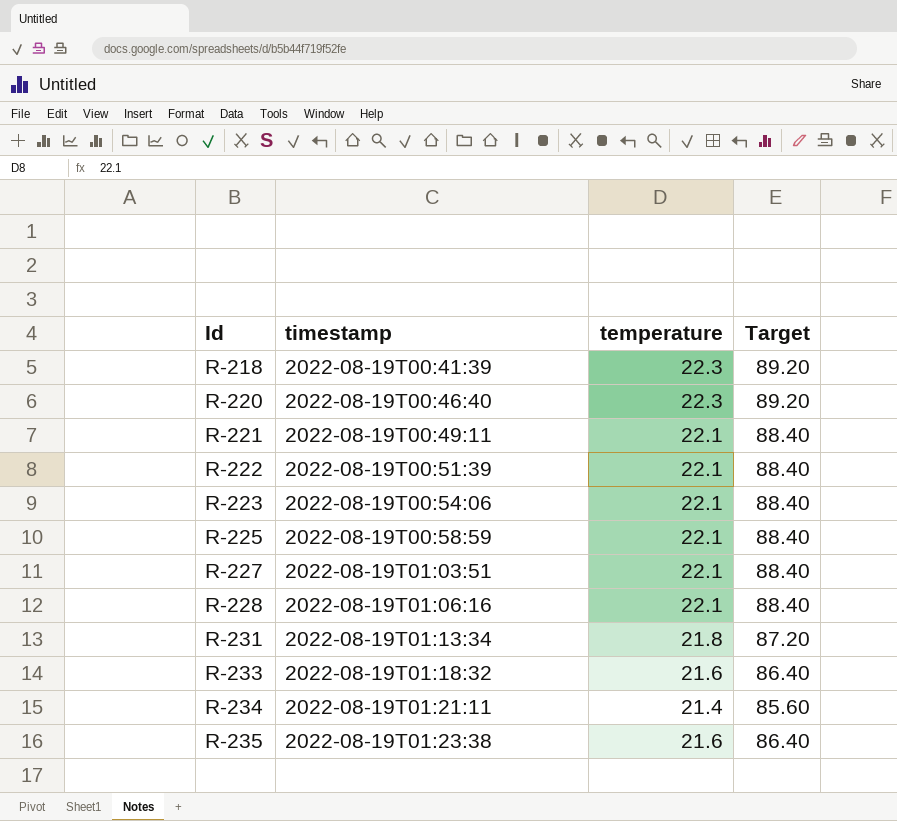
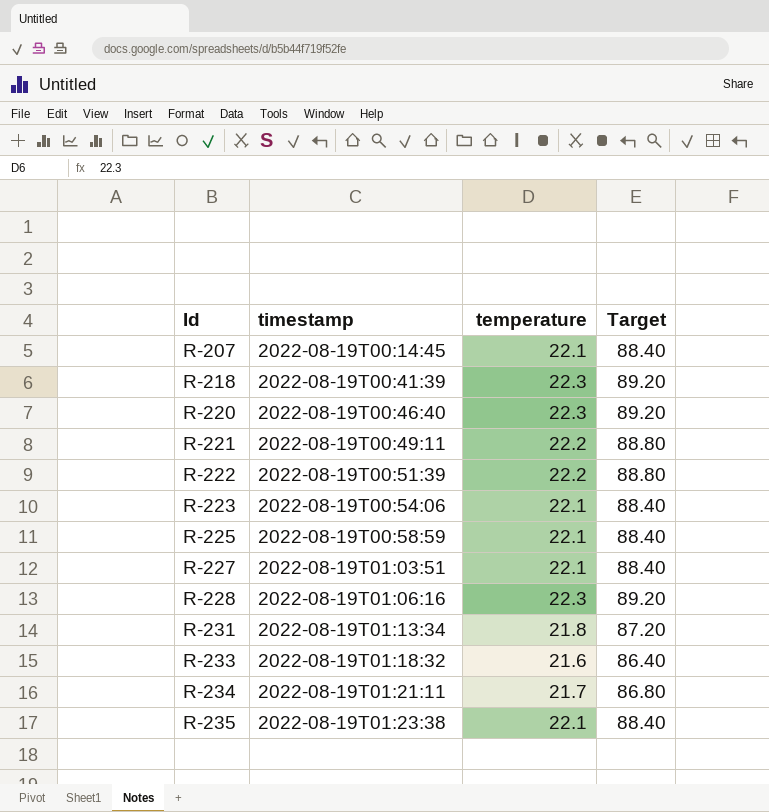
row R-207: none -> 2022-08-19T00:14:45 | 22.1 | 88.40
R-221 | temperature: 22.1 -> 22.2
R-221 | Target: 88.40 -> 88.80
R-222 | temperature: 22.1 -> 22.2
R-222 | Target: 88.40 -> 88.80
R-228 | temperature: 22.1 -> 22.3
R-228 | Target: 88.40 -> 89.20
R-234 | temperature: 21.4 -> 21.7
R-234 | Target: 85.60 -> 86.80
R-235 | temperature: 21.6 -> 22.1
R-235 | Target: 86.40 -> 88.40

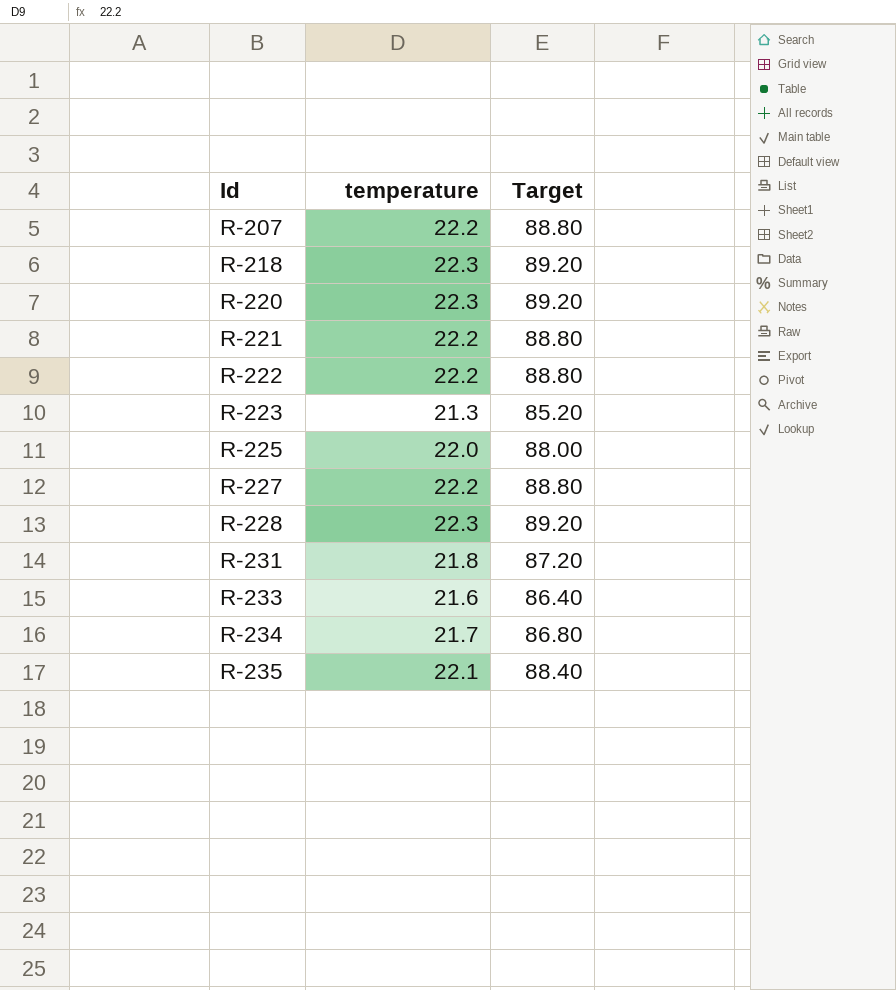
column timestamp | position: 2 -> none
R-207 | temperature: 22.1 -> 22.2
R-207 | Target: 88.40 -> 88.80
R-223 | temperature: 22.1 -> 21.3
R-223 | Target: 88.40 -> 85.20
R-225 | temperature: 22.1 -> 22.0
R-225 | Target: 88.40 -> 88.00
R-227 | temperature: 22.1 -> 22.2
R-227 | Target: 88.40 -> 88.80

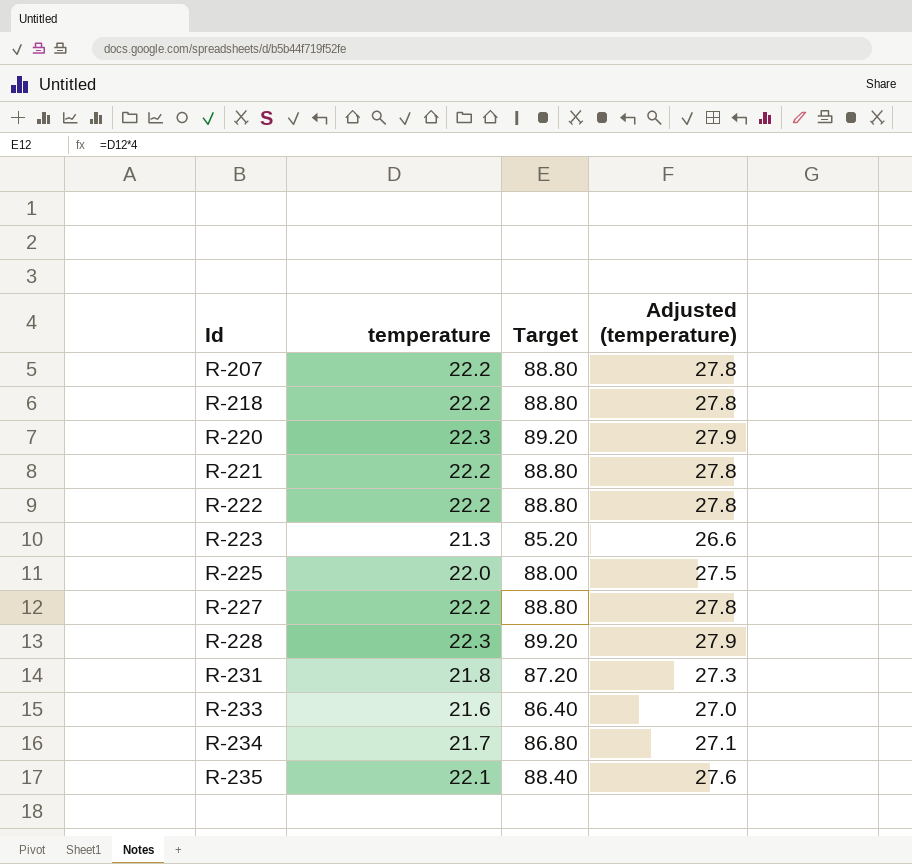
column Adjusted (temperature) | formula: none -> [temperature] * 1.25
R-218 | temperature: 22.3 -> 22.2
R-218 | Target: 89.20 -> 88.80

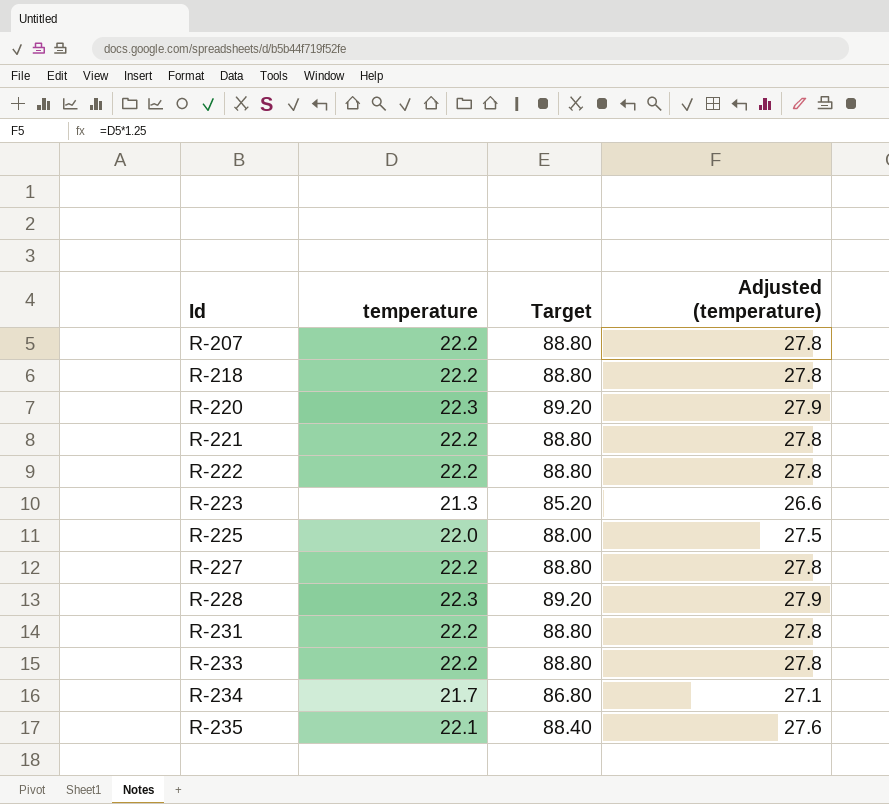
R-231 | temperature: 21.8 -> 22.2
R-231 | Target: 87.20 -> 88.80
R-231 | Adjusted (temperature): 27.3 -> 27.8
R-233 | temperature: 21.6 -> 22.2
R-233 | Target: 86.40 -> 88.80
R-233 | Adjusted (temperature): 27.0 -> 27.8

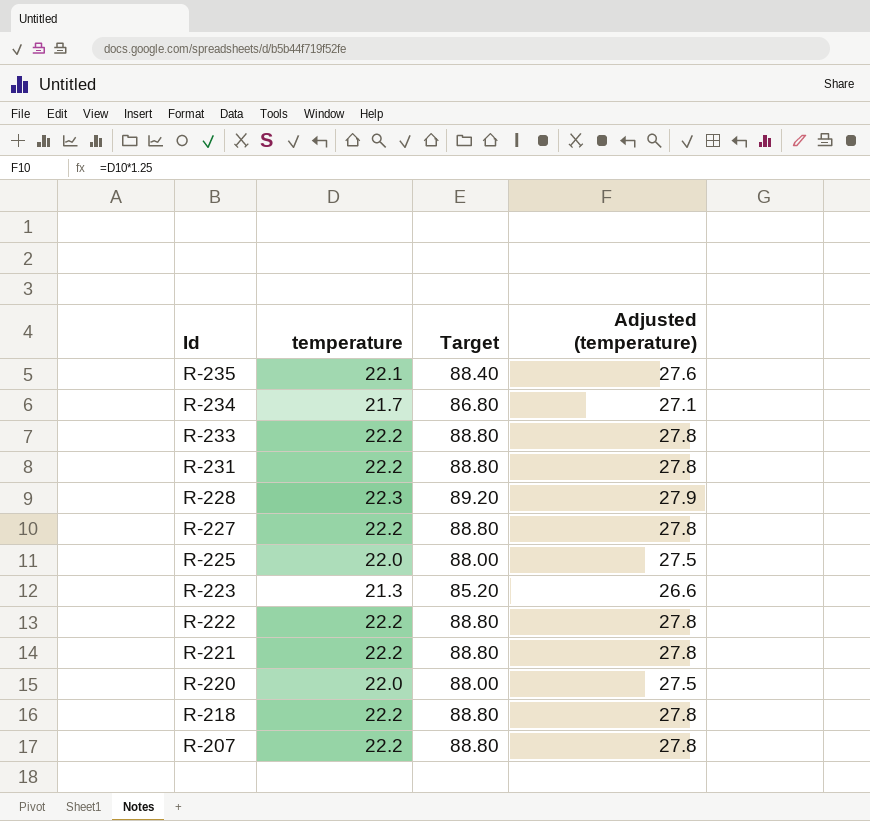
row order: Id ascending -> Id descending
R-220 | temperature: 22.3 -> 22.0
R-220 | Target: 89.20 -> 88.00
R-220 | Adjusted (temperature): 27.9 -> 27.5

